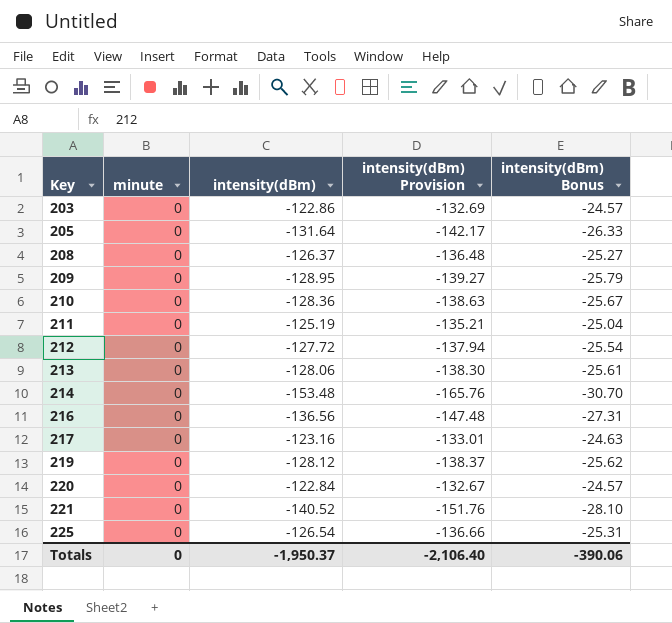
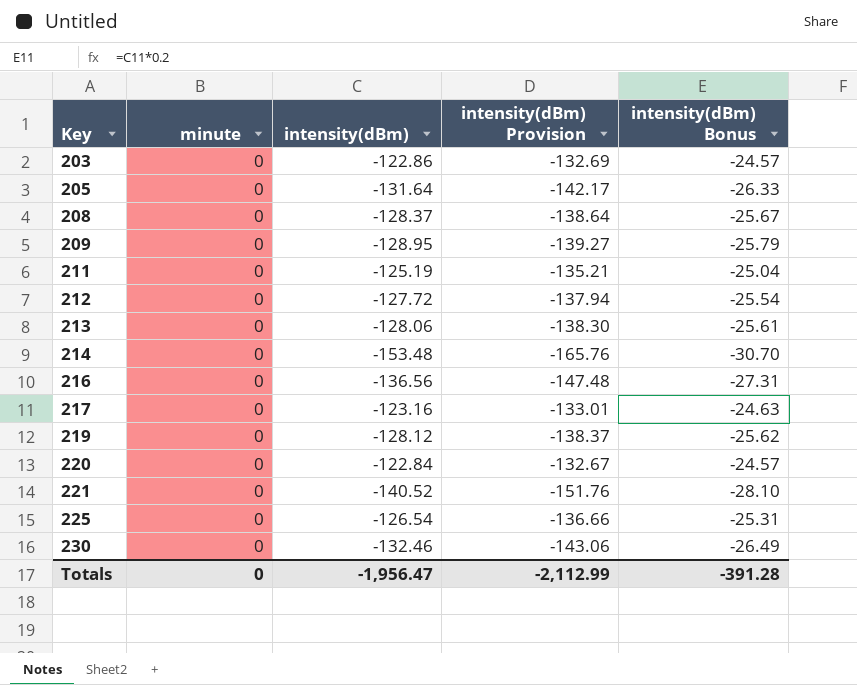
row 210: 0 | -128.36 | -138.63 | -25.67 -> none
208 | intensity(dBm): -126.37 -> -128.37
208 | intensity(dBm) Provision: -136.48 -> -138.64
208 | intensity(dBm) Bonus: -25.27 -> -25.67
row 230: none -> 0 | -132.46 | -143.06 | -26.49
Totals | intensity(dBm): -1,950.37 -> -1,956.47
Totals | intensity(dBm) Provision: -2,106.40 -> -2,112.99
Totals | intensity(dBm) Bonus: -390.06 -> -391.28

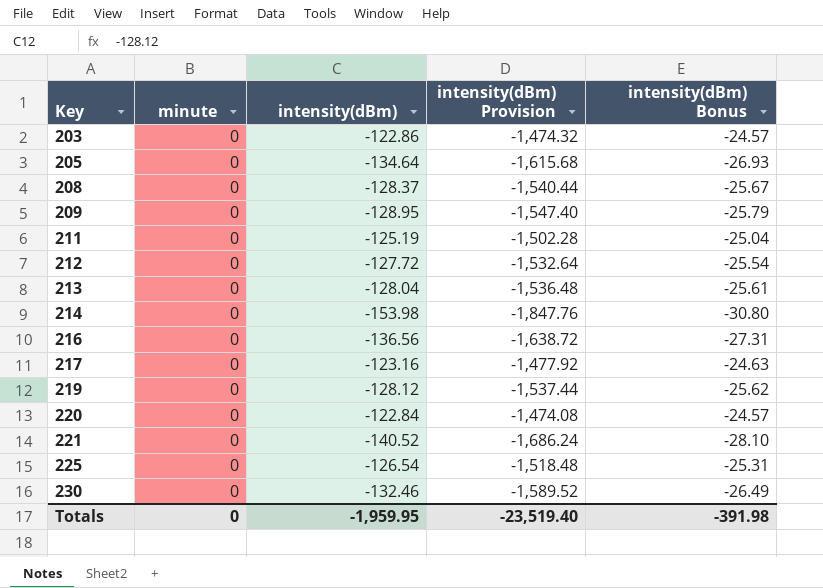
column intensity(dBm) Provision | formula: [intensity(dBm)] * 1.08 -> [intensity(dBm)] * 12
205 | intensity(dBm): -131.64 -> -134.64
205 | intensity(dBm) Bonus: -26.33 -> -26.93
213 | intensity(dBm): -128.06 -> -128.04
214 | intensity(dBm): -153.48 -> -153.98
214 | intensity(dBm) Bonus: -30.70 -> -30.80
Totals | intensity(dBm): -1,956.47 -> -1,959.95
Totals | intensity(dBm) Provision: -2,112.99 -> -23,519.40
Totals | intensity(dBm) Bonus: -391.28 -> -391.98

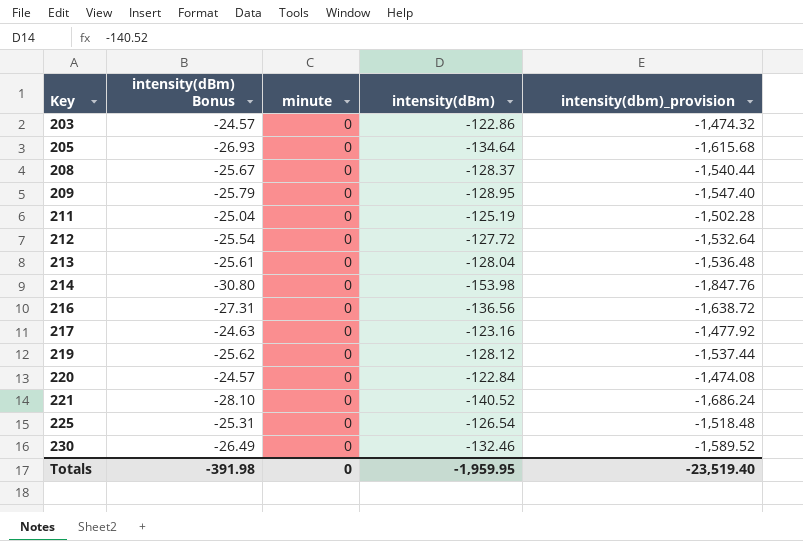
column intensity(dBm) Bonus | position: 5 -> 2
column name: intensity(dBm) Provision -> intensity(dbm)_provision

